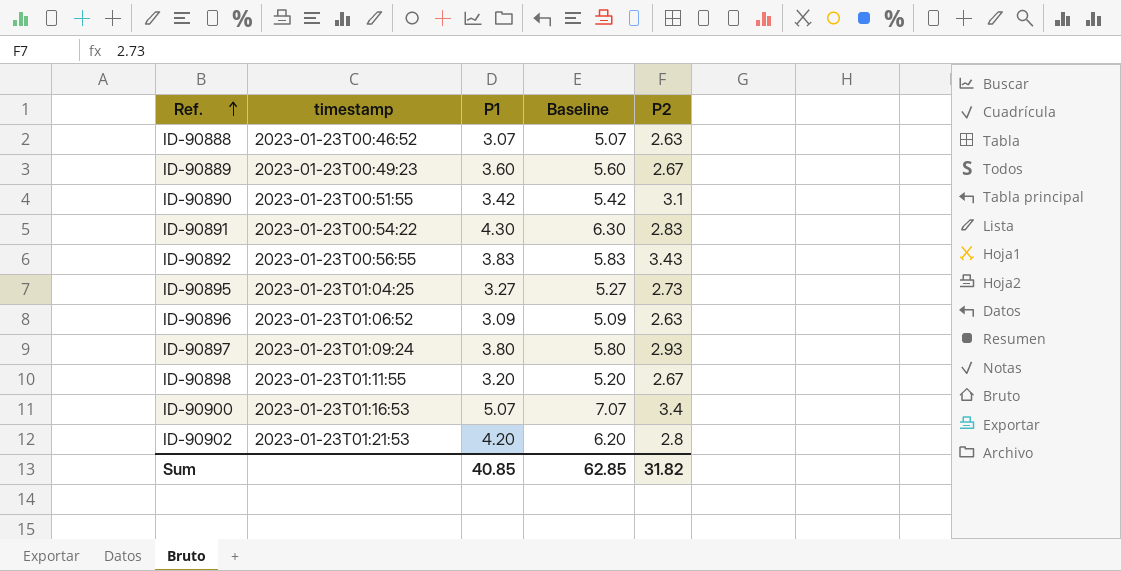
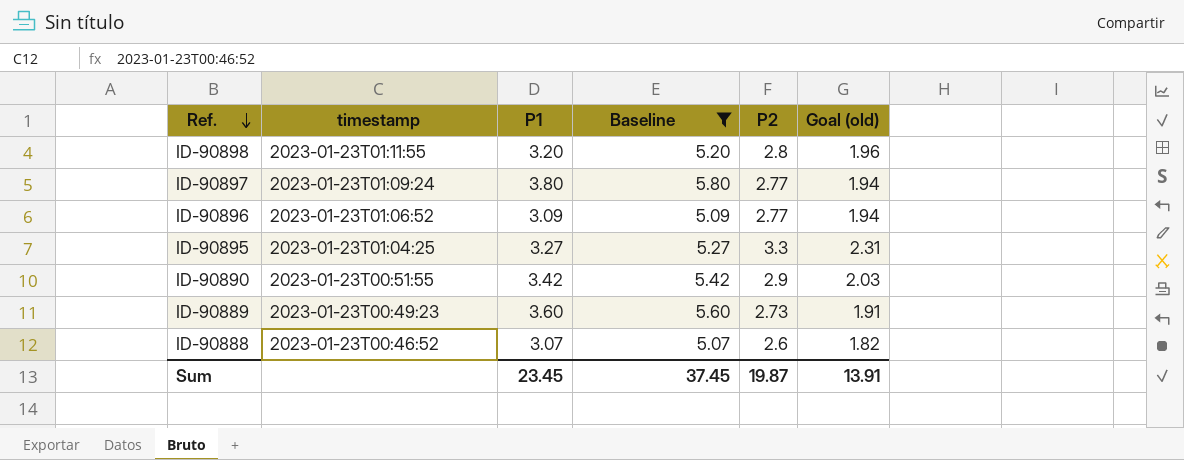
filter: none -> Baseline <= 5.80
row order: Ref. ascending -> Ref. descending
column Goal (old) | formula: none -> [P2] * 0.7
ID-90898 | P2: 2.67 -> 2.8
ID-90897 | P2: 2.93 -> 2.77
ID-90896 | P2: 2.63 -> 2.77
ID-90895 | P2: 2.73 -> 3.3
ID-90890 | P2: 3.1 -> 2.9
ID-90889 | P2: 2.67 -> 2.73
ID-90888 | P2: 2.63 -> 2.6
Sum | P1: 40.85 -> 23.45
Sum | Baseline: 62.85 -> 37.45
Sum | P2: 31.82 -> 19.87

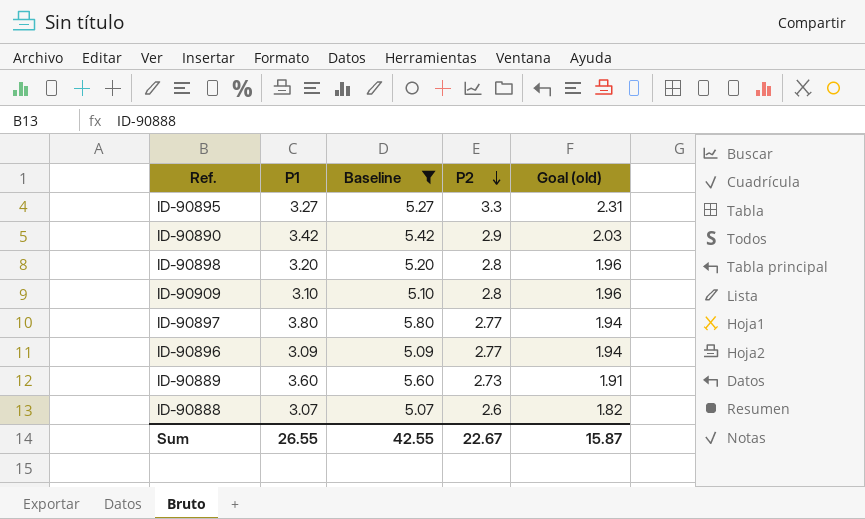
row order: Ref. descending -> P2 descending
column timestamp | position: 2 -> none
row ID-90909: none -> 3.10 | 5.10 | 2.8 | 1.96
Sum | P1: 23.45 -> 26.55
Sum | Baseline: 37.45 -> 42.55
Sum | P2: 19.87 -> 22.67
Sum | Goal (old): 13.91 -> 15.87

